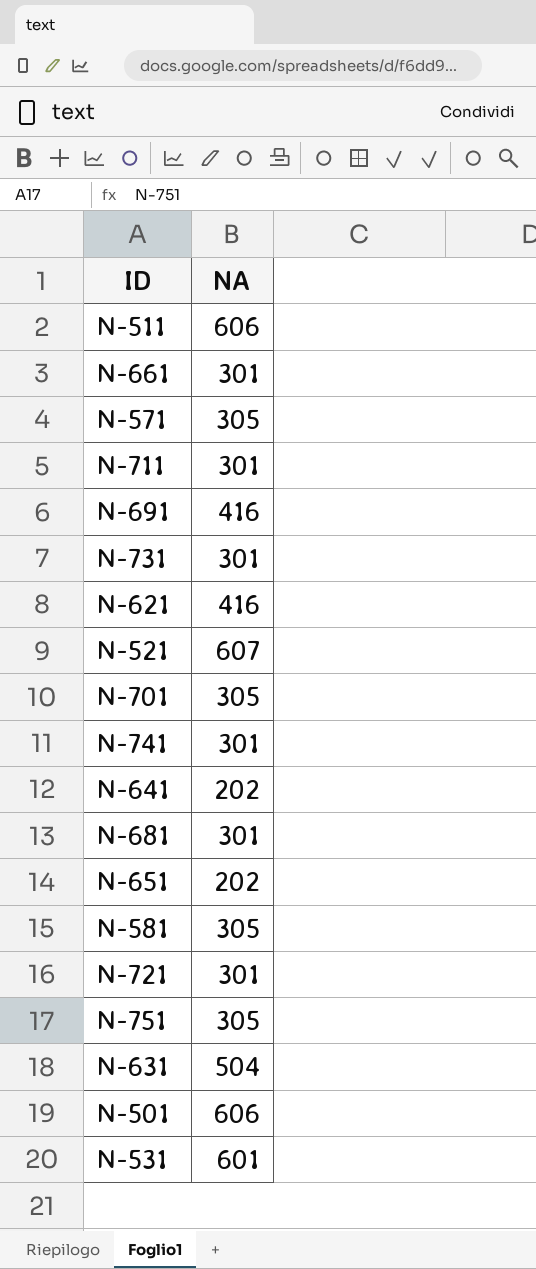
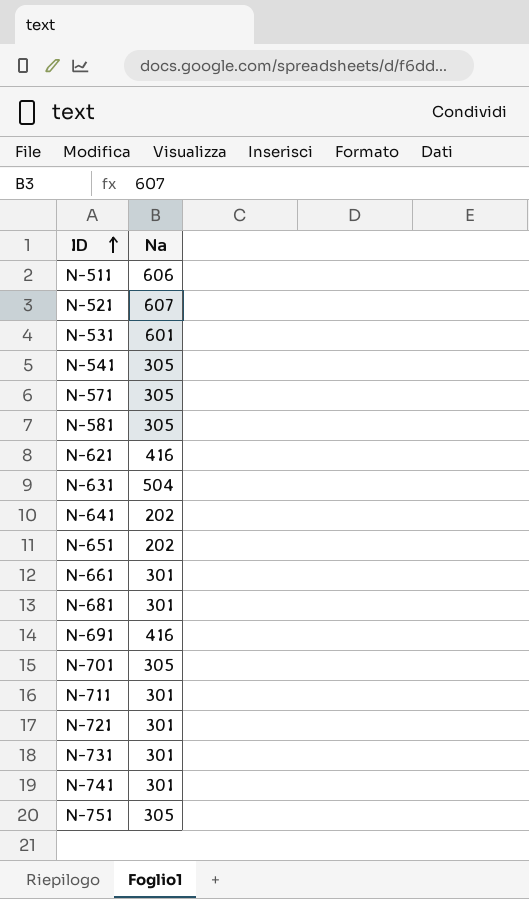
row order: none -> ID ascending
column name: NA -> Na
row N-501: 606 -> none
row N-541: none -> 305

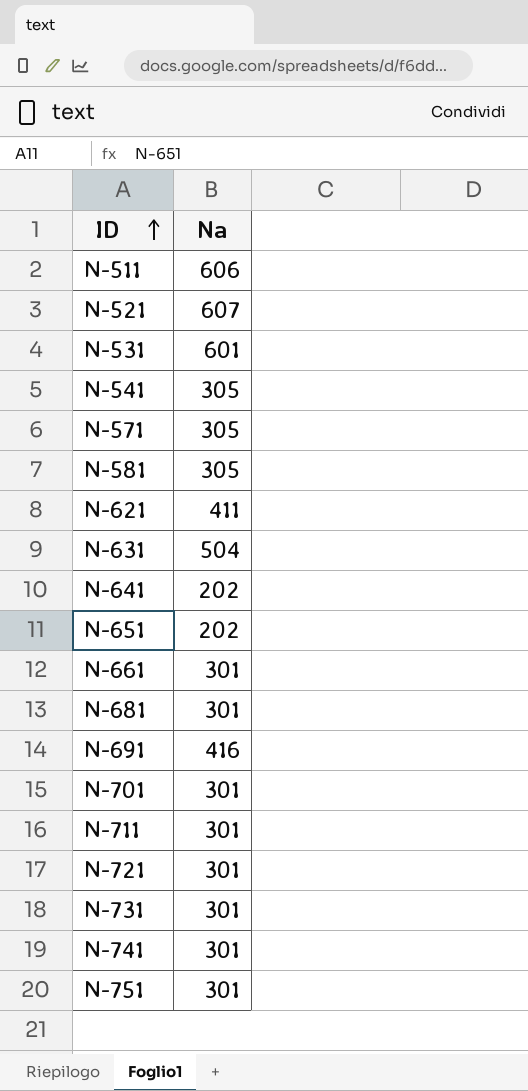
N-621 | Na: 416 -> 411
N-701 | Na: 305 -> 301
N-751 | Na: 305 -> 301

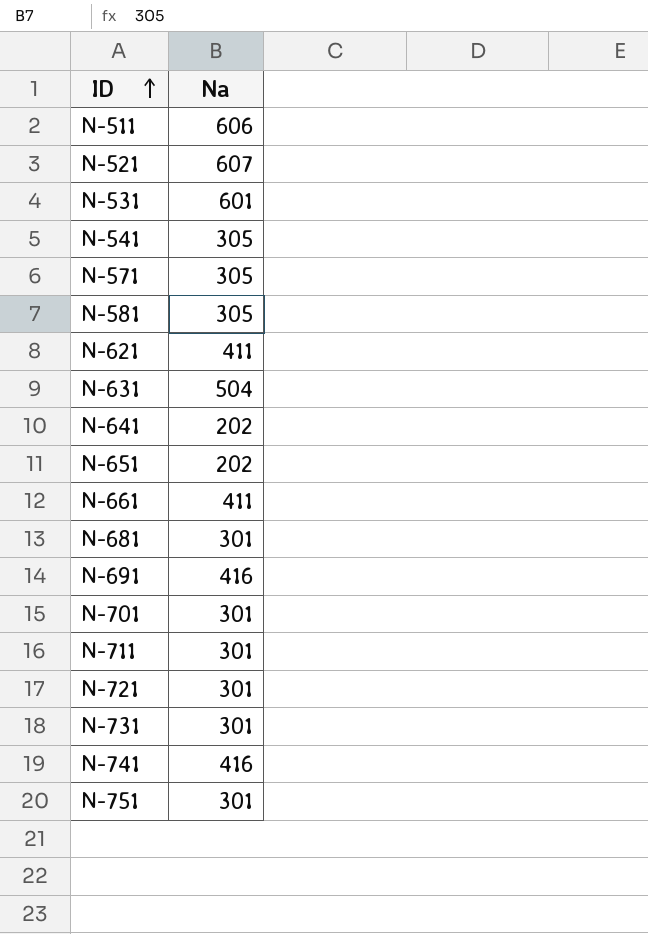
N-661 | Na: 301 -> 411
N-741 | Na: 301 -> 416

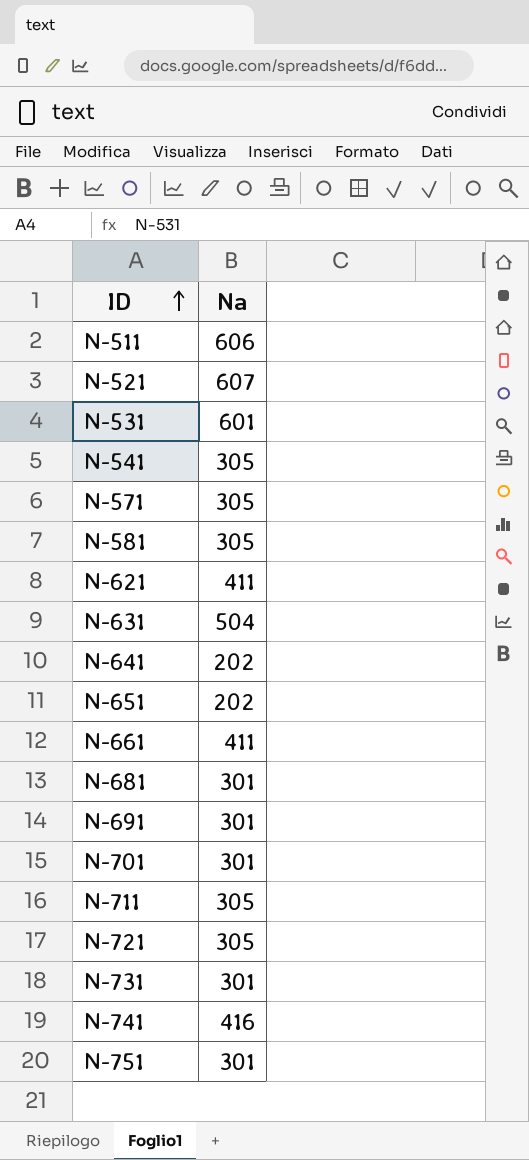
N-691 | Na: 416 -> 301
N-711 | Na: 301 -> 305
N-721 | Na: 301 -> 305

